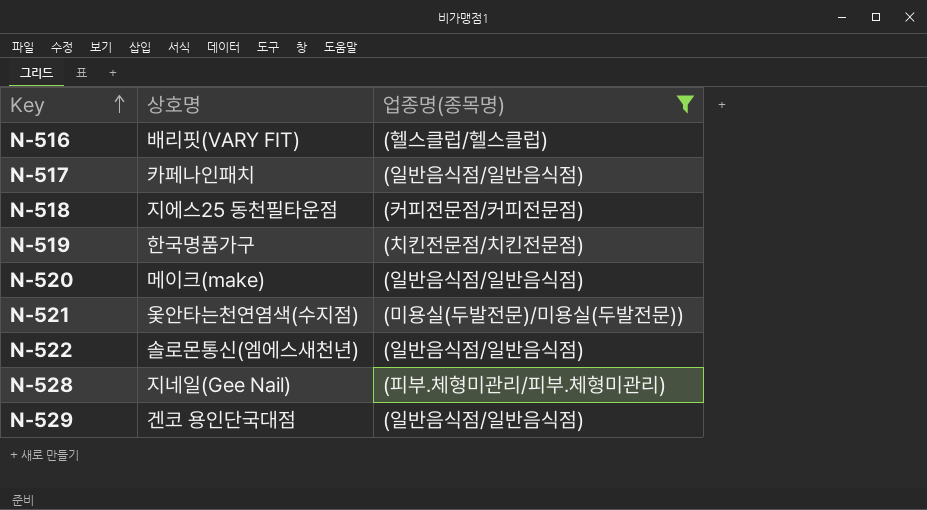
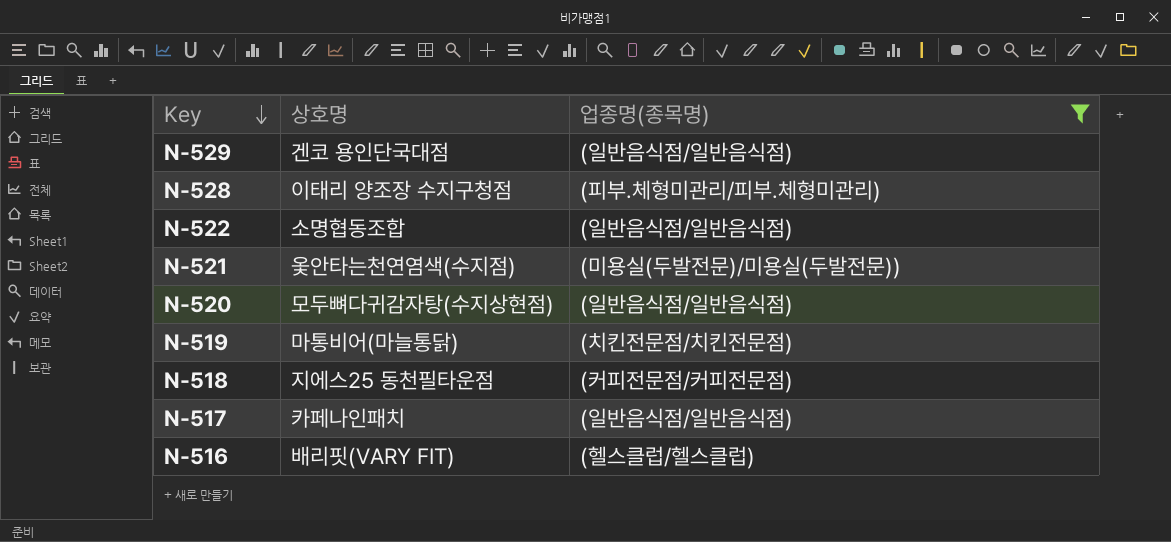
row order: Key ascending -> Key descending
N-528 | 상호명: 지네일(Gee Nail) -> 이태리 양조장 수지구청점
N-522 | 상호명: 솔로몬통신(엠에스새천년) -> 소명협동조합
N-520 | 상호명: 메이크(make) -> 모두뼈다귀감자탕(수지상현점)
N-519 | 상호명: 한국명품가구 -> 마통비어(마늘통닭)

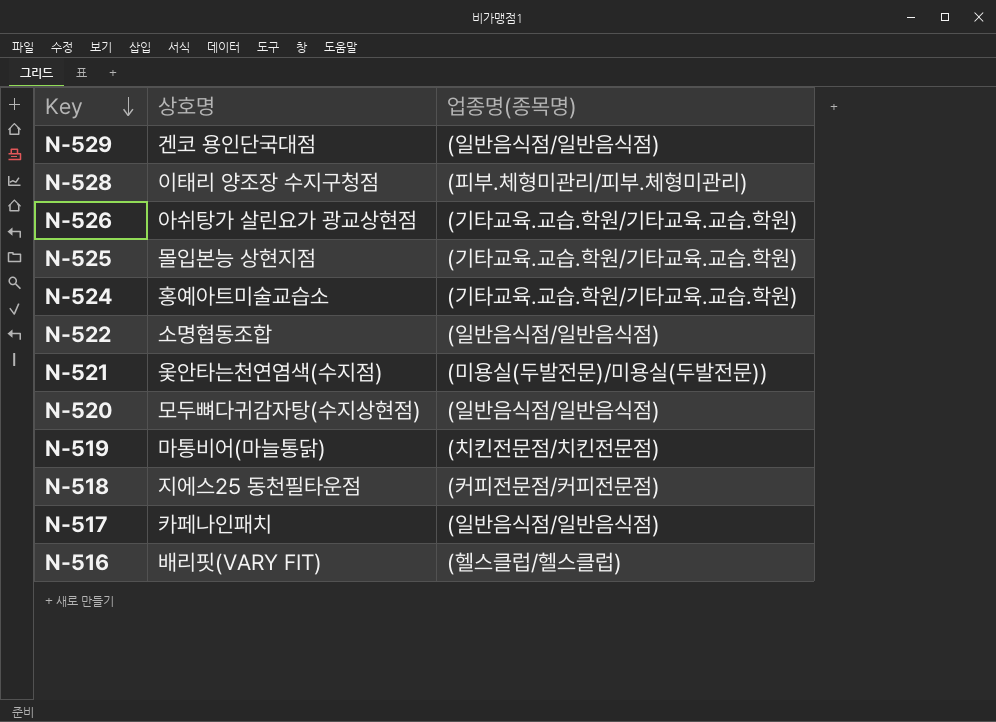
filter: 업종명(종목명) != (기타교육.교습.학원/기타교육.교습.학원) -> none

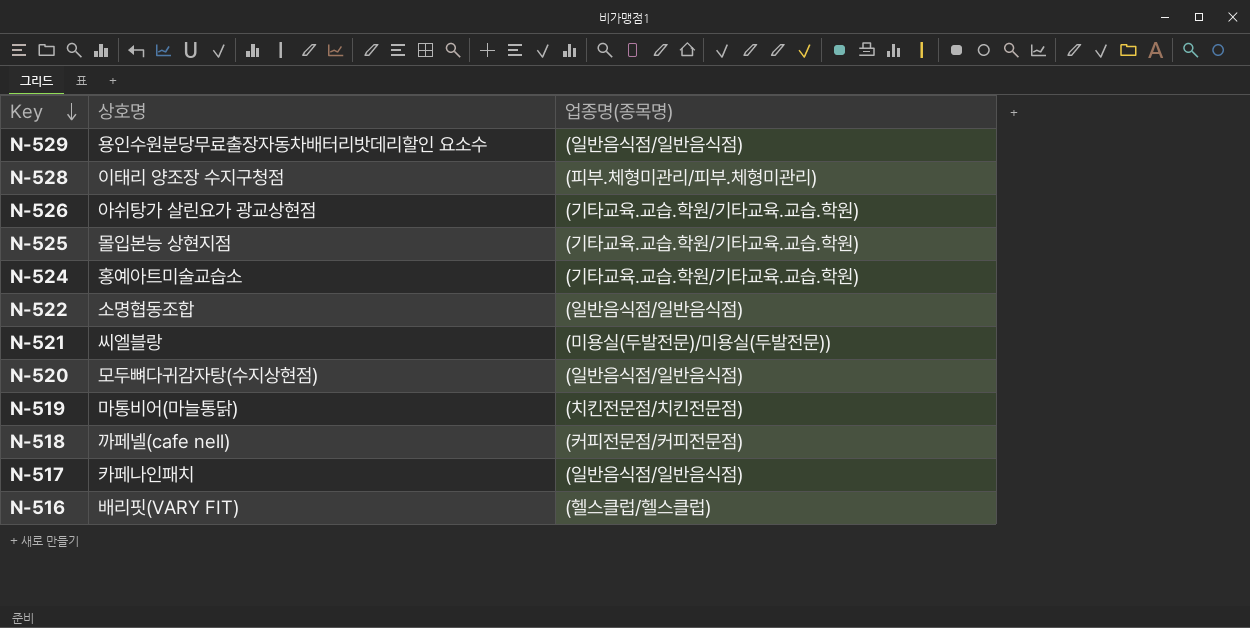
N-529 | 상호명: 겐코 용인단국대점 -> 용인수원분당무료출장자동차배터리밧데리할인 요소수
N-521 | 상호명: 옻안타는천연염색(수지점) -> 씨엘블랑
N-518 | 상호명: 지에스25 동천필타운점 -> 까페넬(cafe nell)

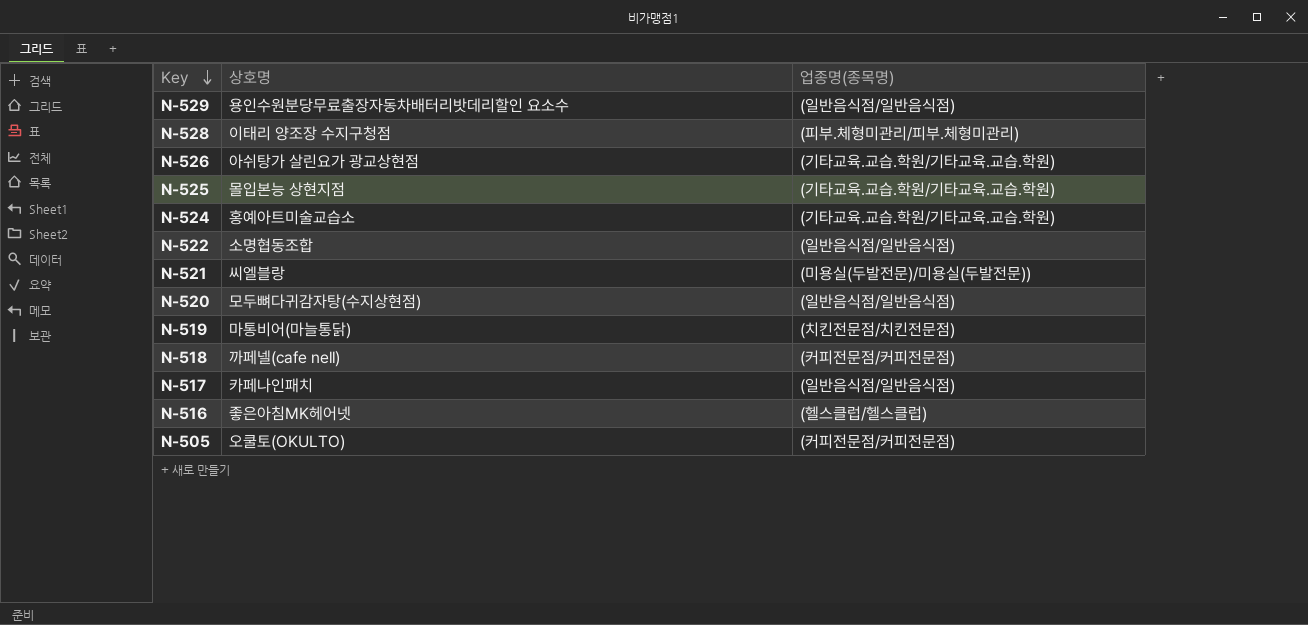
N-516 | 상호명: 배리핏(VARY FIT) -> 좋은아침MK헤어넷
row N-505: none -> 오쿨토(OKULTO) | (커피전문점/커피전문점)

